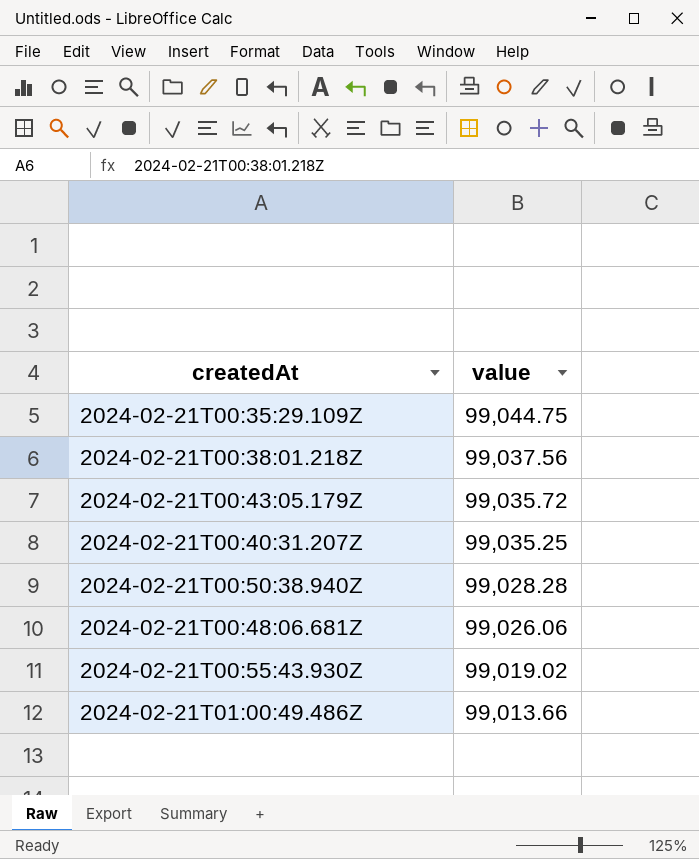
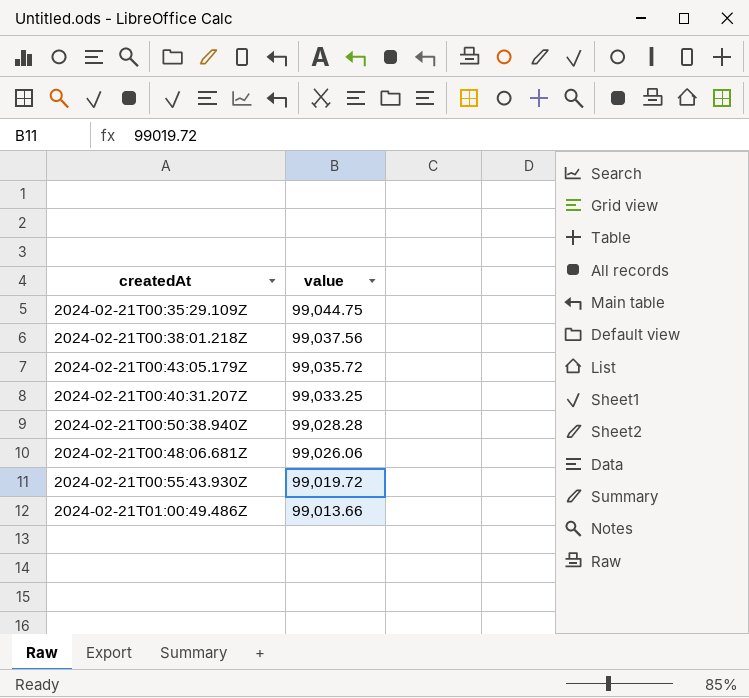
2024-02-21T00:40:31.207Z | value: 99,035.25 -> 99,033.25
2024-02-21T00:55:43.930Z | value: 99,019.02 -> 99,019.72

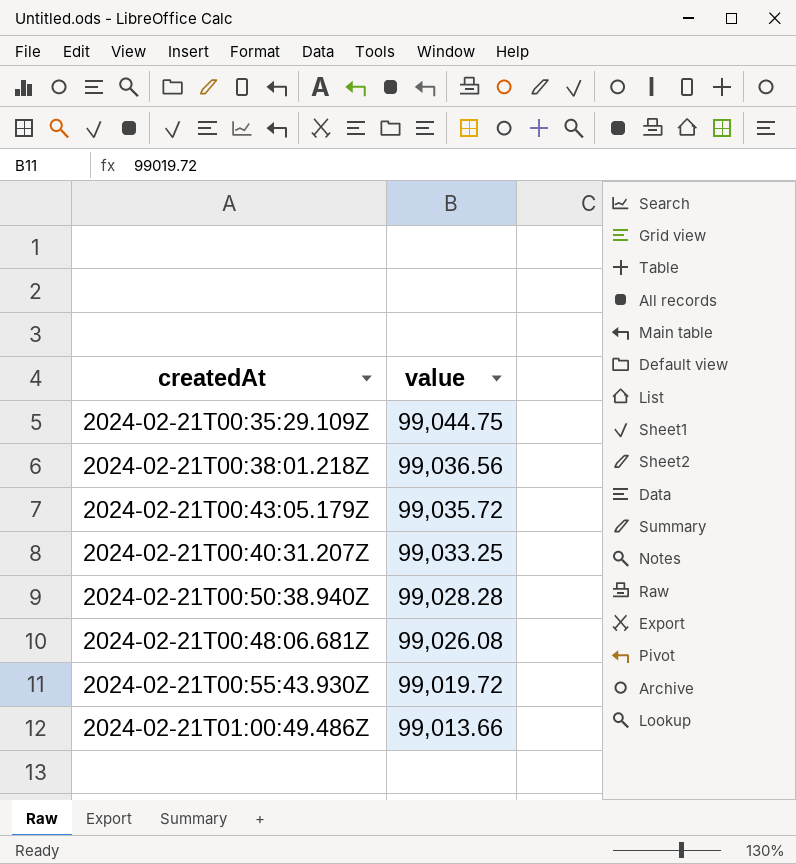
2024-02-21T00:38:01.218Z | value: 99,037.56 -> 99,036.56
2024-02-21T00:48:06.681Z | value: 99,026.06 -> 99,026.08

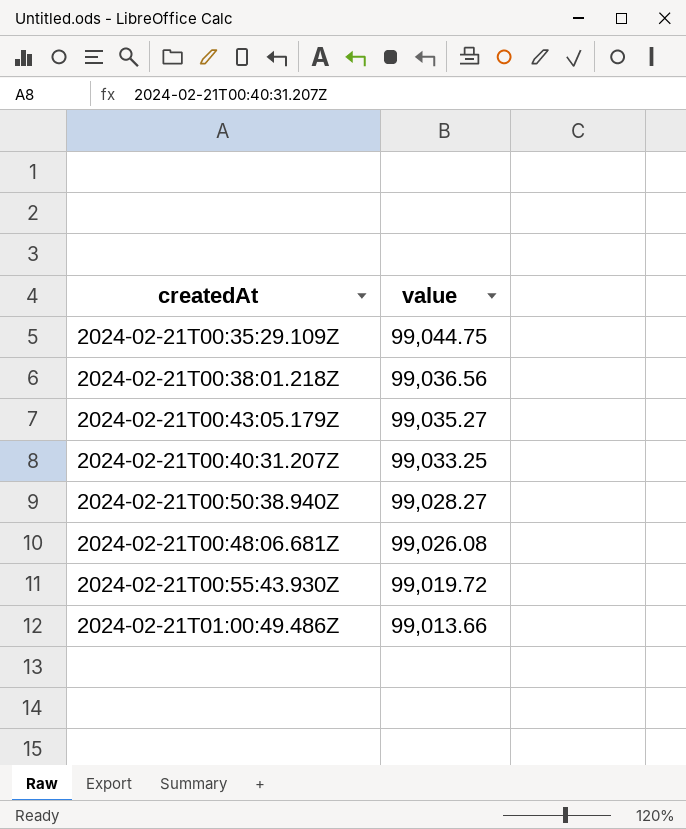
2024-02-21T00:43:05.179Z | value: 99,035.72 -> 99,035.27
2024-02-21T00:50:38.940Z | value: 99,028.28 -> 99,028.27

